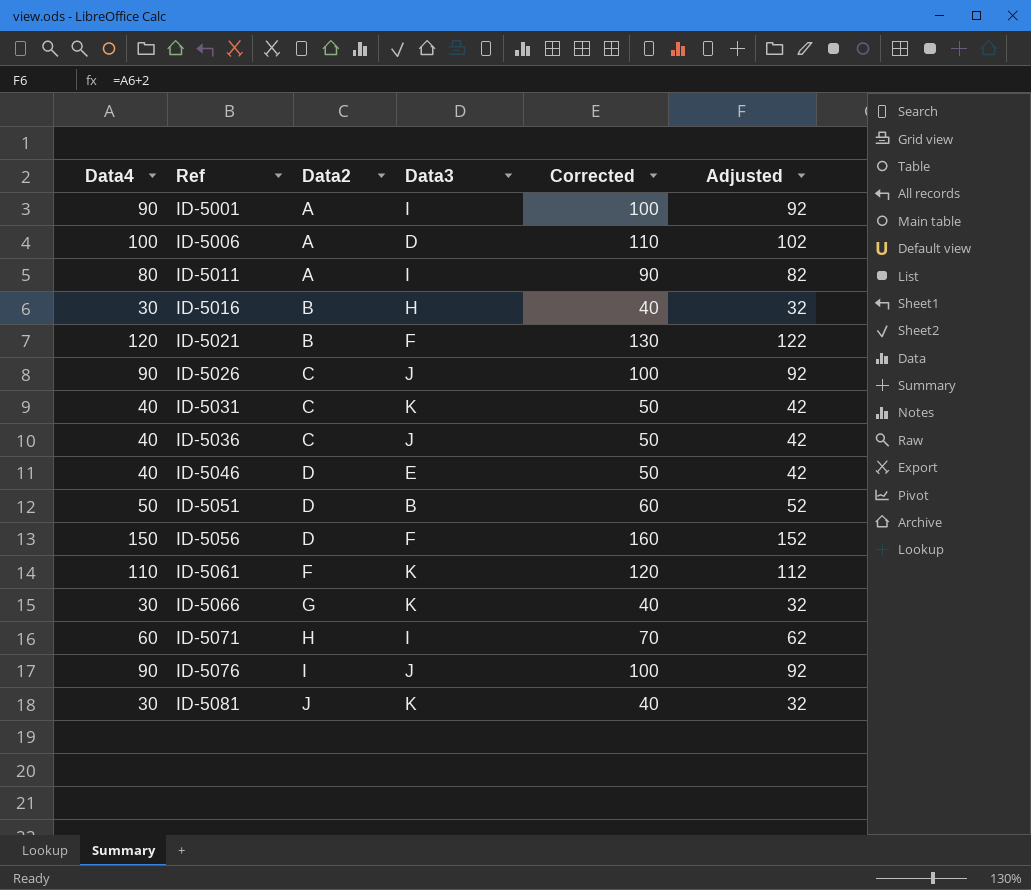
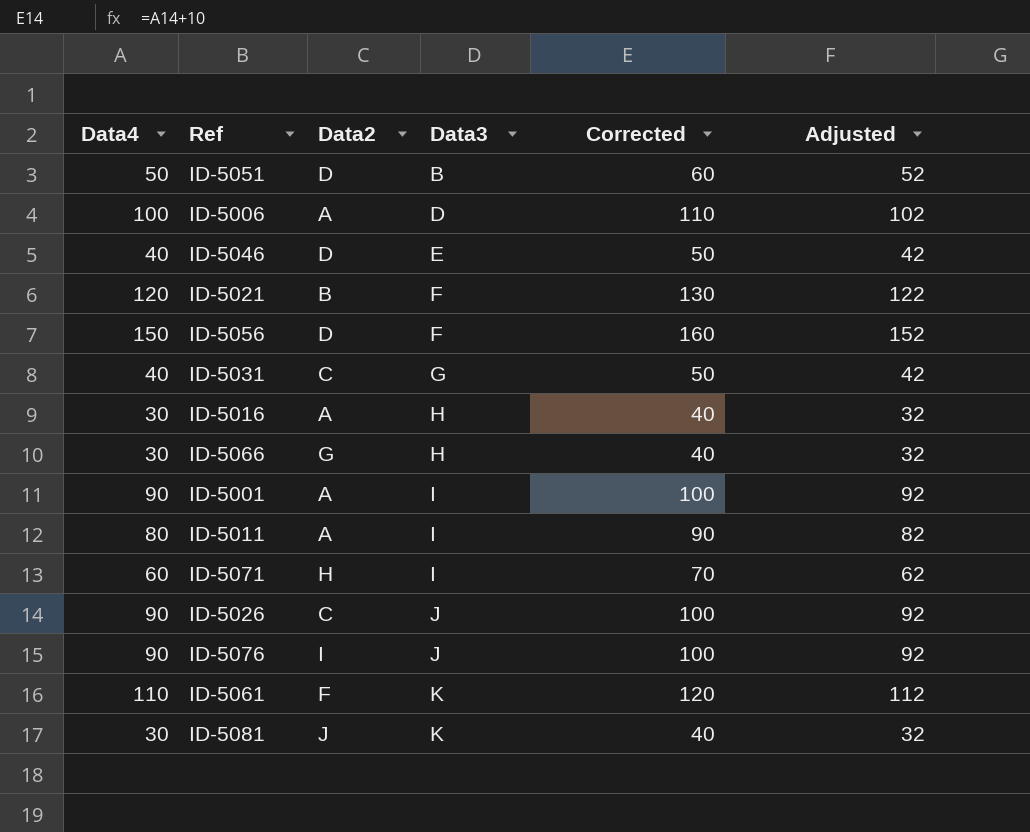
row order: Ref ascending -> Data3 ascending
row ID-5036: 40 | C | J | 50 | 42 -> none
ID-5031 | Data3: K -> G
ID-5016 | Data2: B -> A
ID-5066 | Data3: K -> H

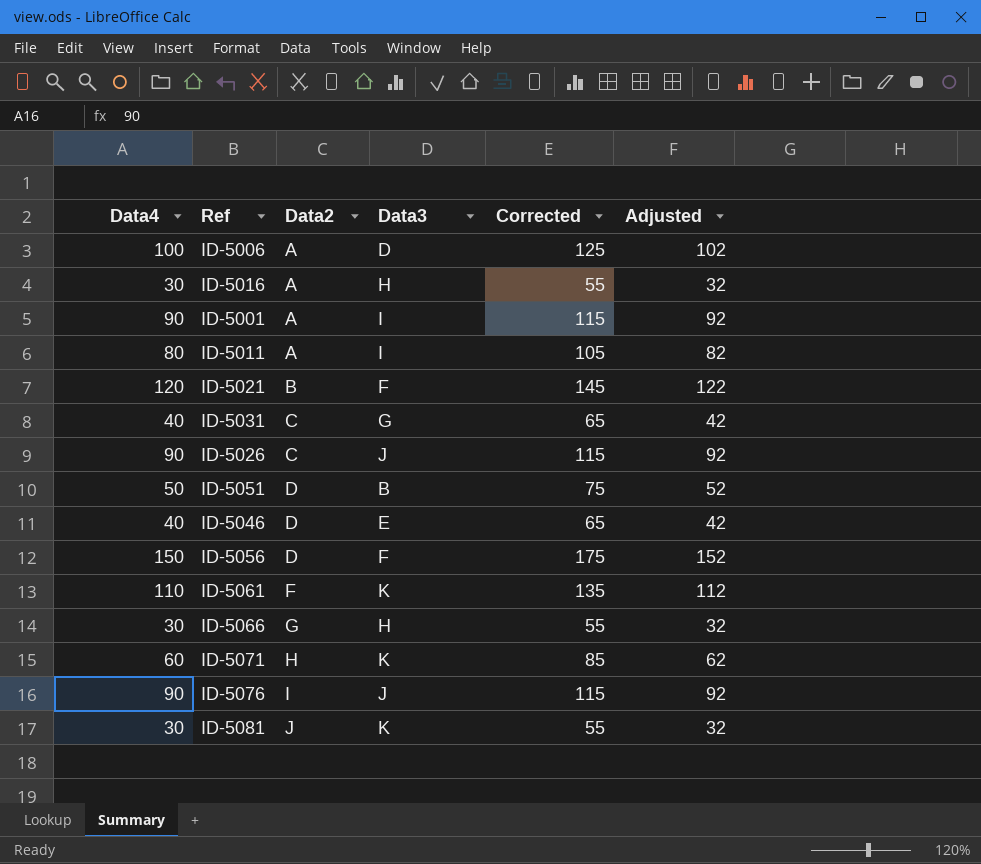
row order: Data3 ascending -> Data2 ascending
column Corrected | formula: [Data4] + 10 -> [Data4] + 25
ID-5071 | Data3: I -> K

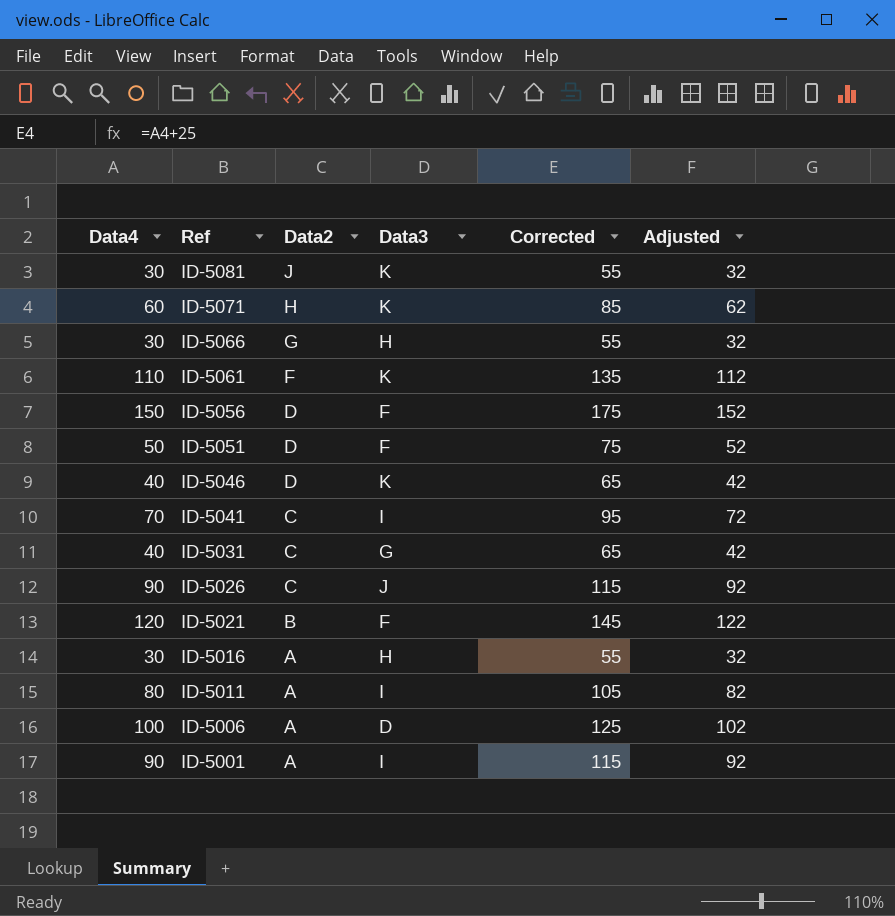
row order: Data2 ascending -> Ref descending
row ID-5076: 90 | I | J | 115 | 92 -> none
ID-5051 | Data3: B -> F
ID-5046 | Data3: E -> K
row ID-5041: none -> 70 | C | I | 95 | 72

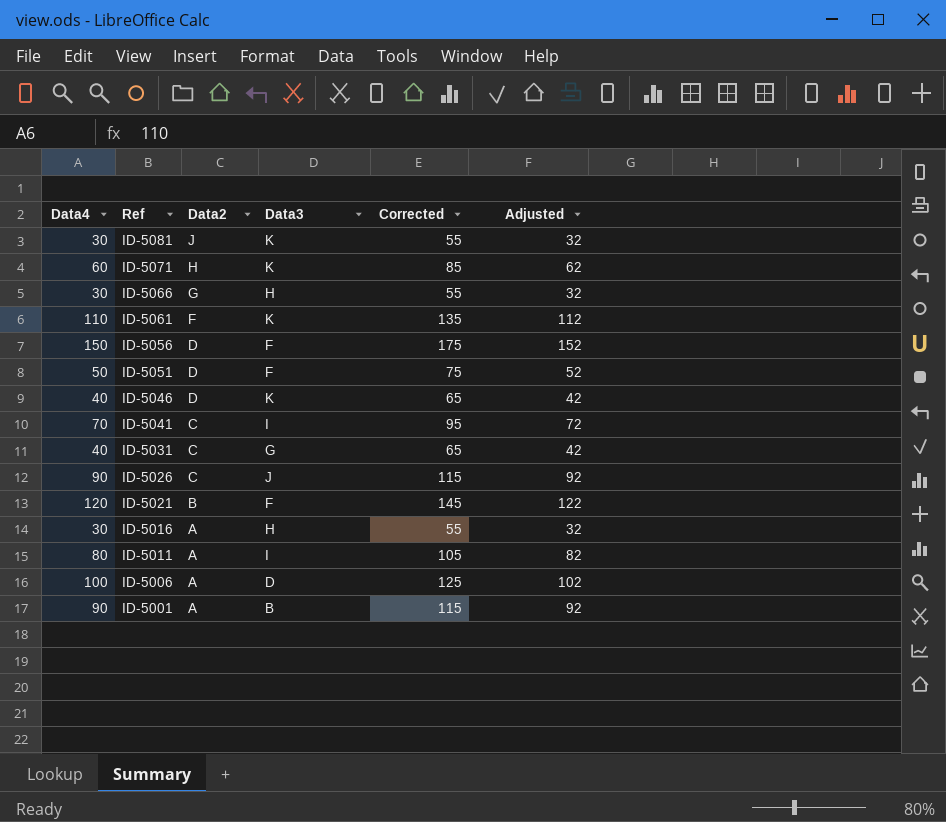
ID-5001 | Data3: I -> B

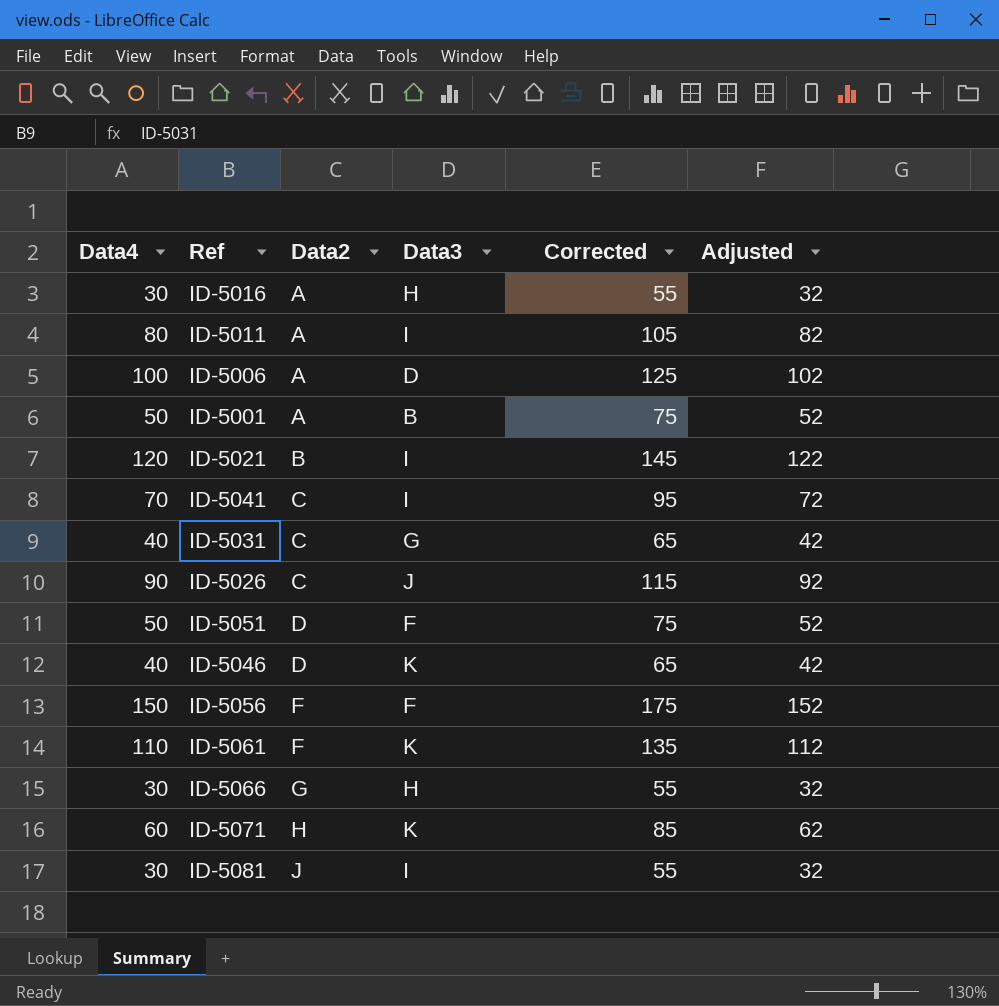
row order: Ref descending -> Data2 ascending
ID-5001 | Data4: 90 -> 50
ID-5001 | Corrected: 115 -> 75
ID-5001 | Adjusted: 92 -> 52
ID-5021 | Data3: F -> I
ID-5056 | Data2: D -> F
ID-5081 | Data3: K -> I

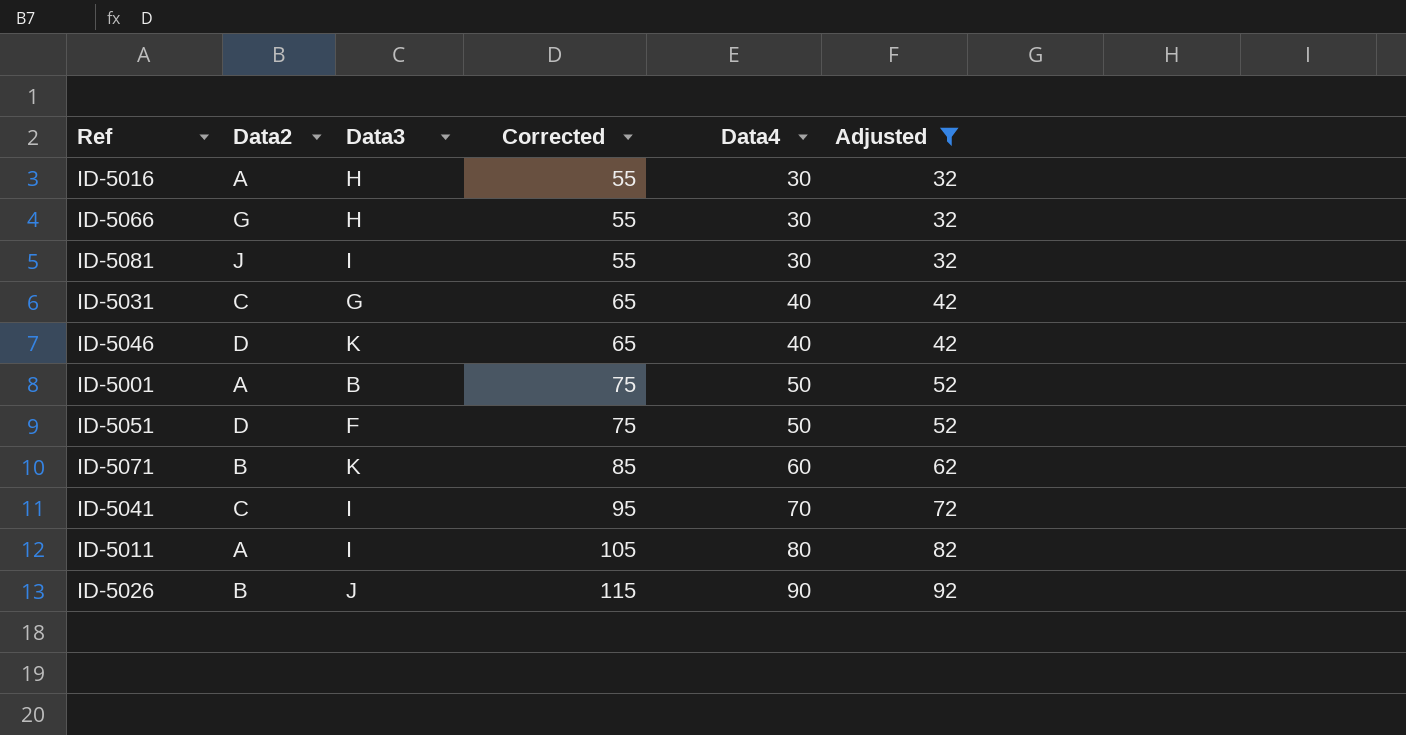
filter: none -> Adjusted <= 92
row order: Data2 ascending -> Corrected ascending
column Data4 | position: 1 -> 5
ID-5071 | Data2: H -> B
ID-5026 | Data2: C -> B

